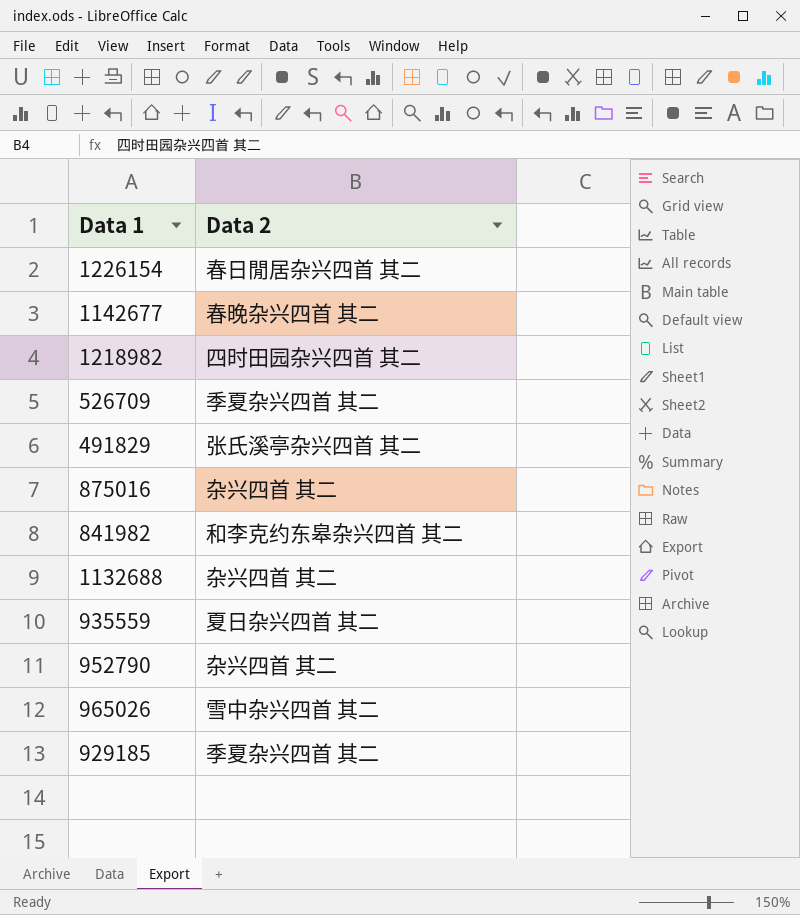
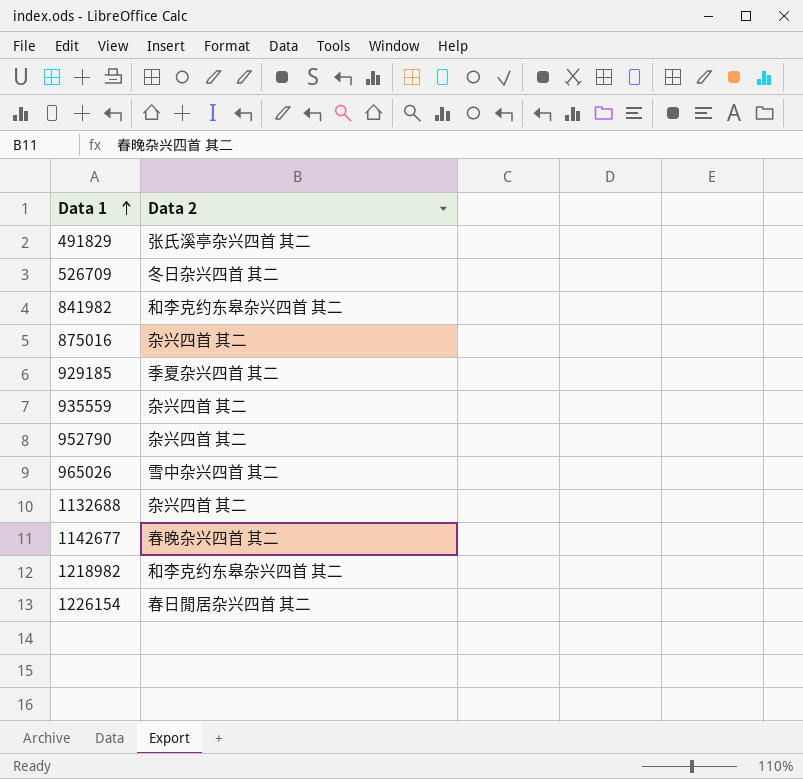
row order: none -> Data 1 ascending
526709 | Data 2: 季夏杂兴四首 其二 -> 冬日杂兴四首 其二
935559 | Data 2: 夏日杂兴四首 其二 -> 杂兴四首 其二
1218982 | Data 2: 四时田园杂兴四首 其二 -> 和李克约东皋杂兴四首 其二

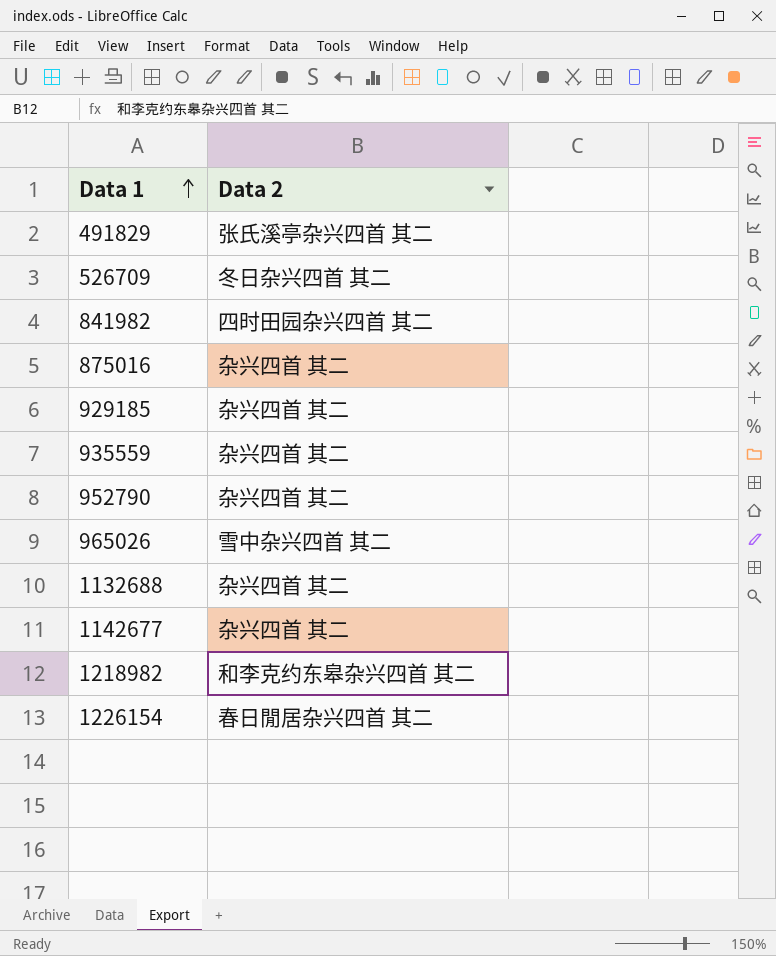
841982 | Data 2: 和李克约东皋杂兴四首 其二 -> 四时田园杂兴四首 其二
929185 | Data 2: 季夏杂兴四首 其二 -> 杂兴四首 其二
1142677 | Data 2: 春晚杂兴四首 其二 -> 杂兴四首 其二

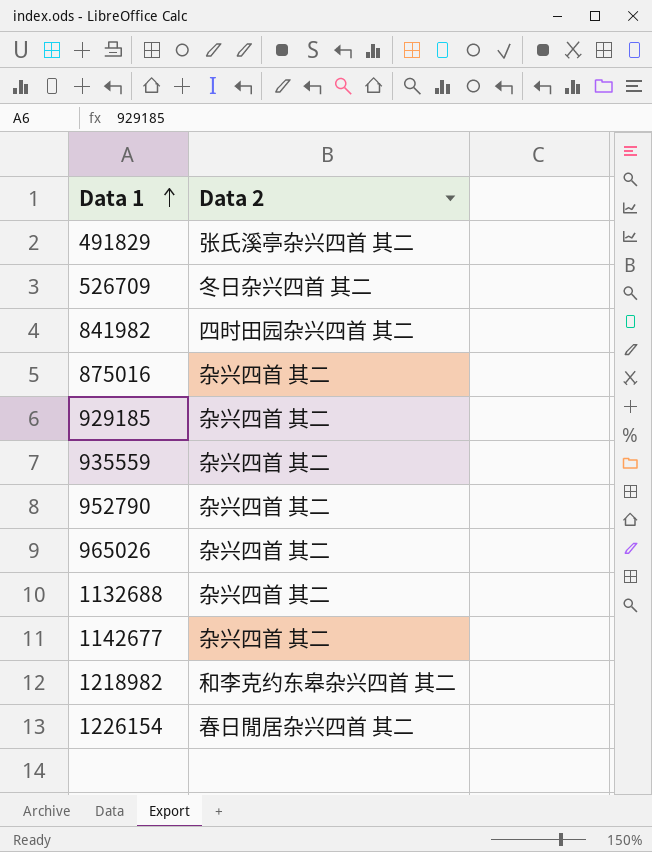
965026 | Data 2: 雪中杂兴四首 其二 -> 杂兴四首 其二

